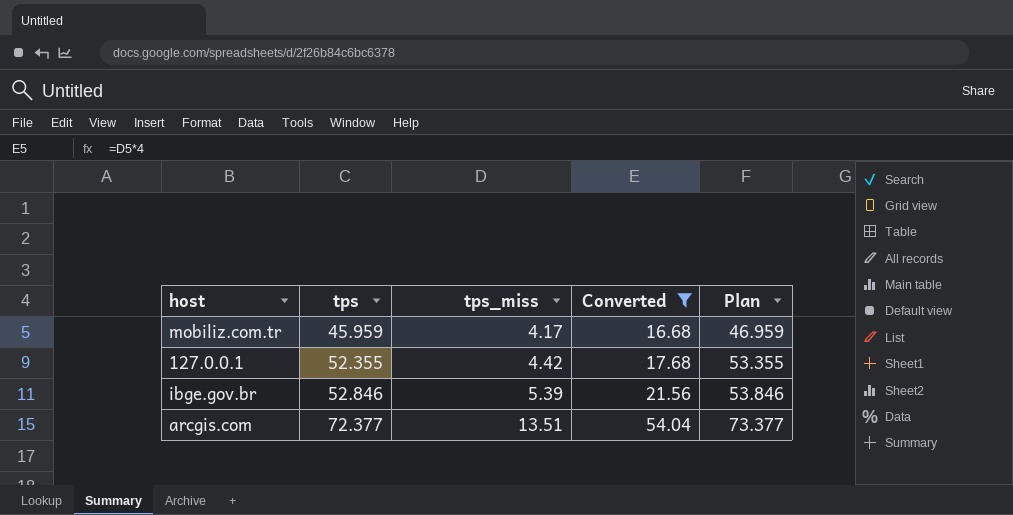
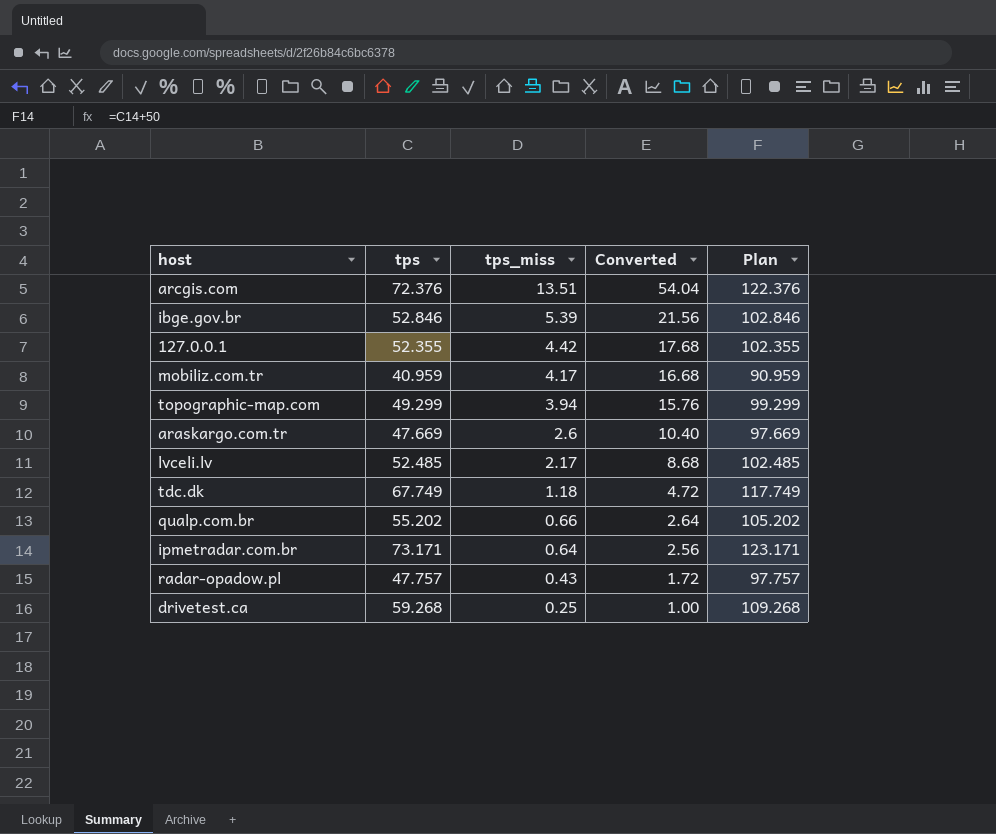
filter: Converted >= 16.68 -> none
row order: tps ascending -> tps_miss descending
column Plan | formula: [tps] + 1 -> [tps] + 50
arcgis.com | tps: 72.377 -> 72.376
mobiliz.com.tr | tps: 45.959 -> 40.959

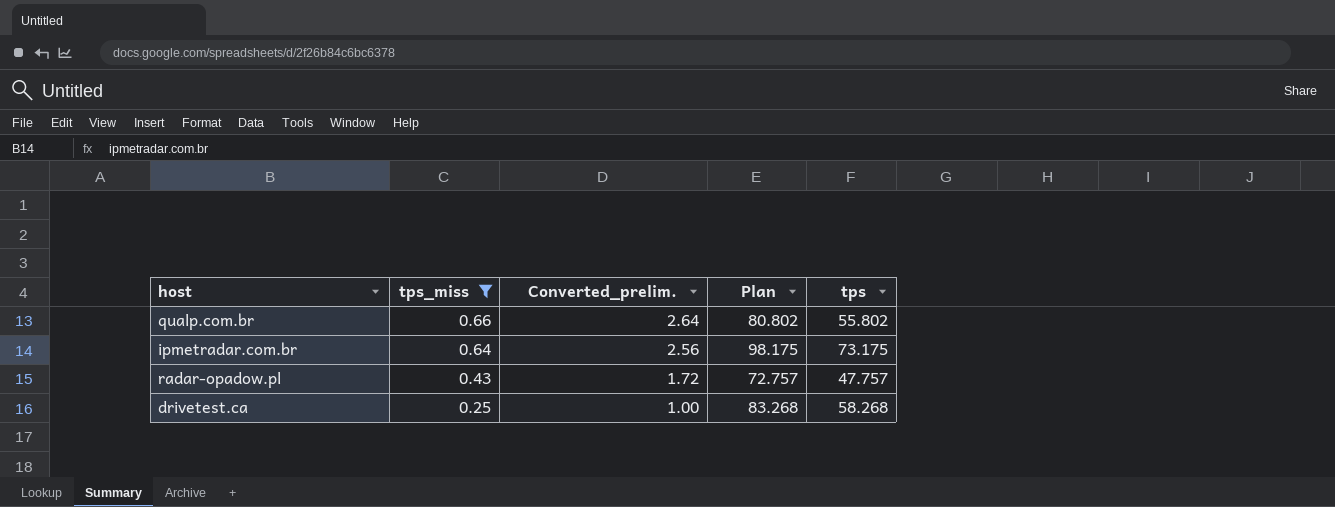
filter: none -> tps_miss <= 0.66
column name: Converted -> Converted_prelim.
column Plan | formula: [tps] + 50 -> [tps] + 25
column tps | position: 2 -> 5
qualp.com.br | tps: 55.202 -> 55.802
ipmetradar.com.br | tps: 73.171 -> 73.175
drivetest.ca | tps: 59.268 -> 58.268

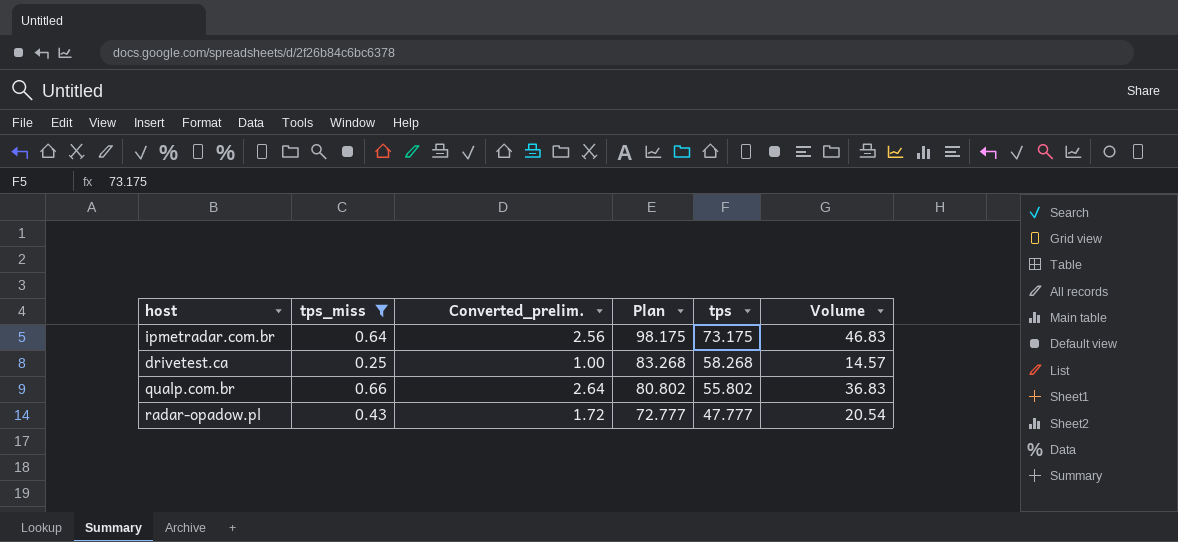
row order: tps_miss descending -> Plan descending
column Volume | formula: none -> [tps_miss] * [tps]
radar-opadow.pl | Plan: 72.757 -> 72.777
radar-opadow.pl | tps: 47.757 -> 47.777

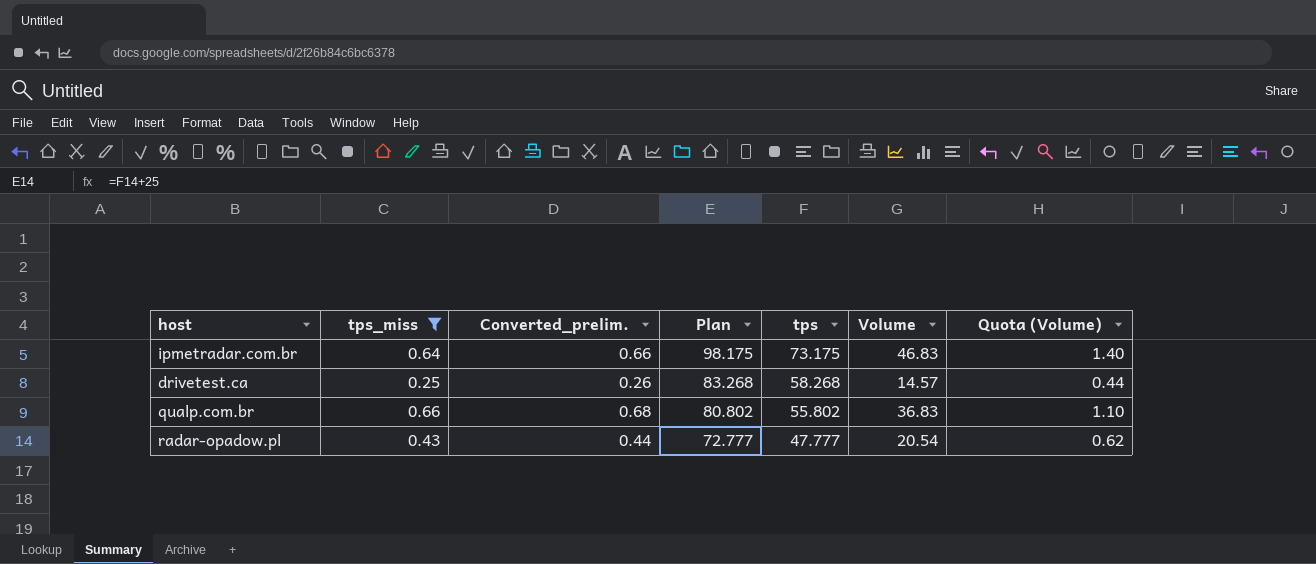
column Converted_prelim. | formula: [tps_miss] * 4 -> [tps_miss] * 1.03
column Quota (Volume) | formula: none -> [Volume] * 0.03

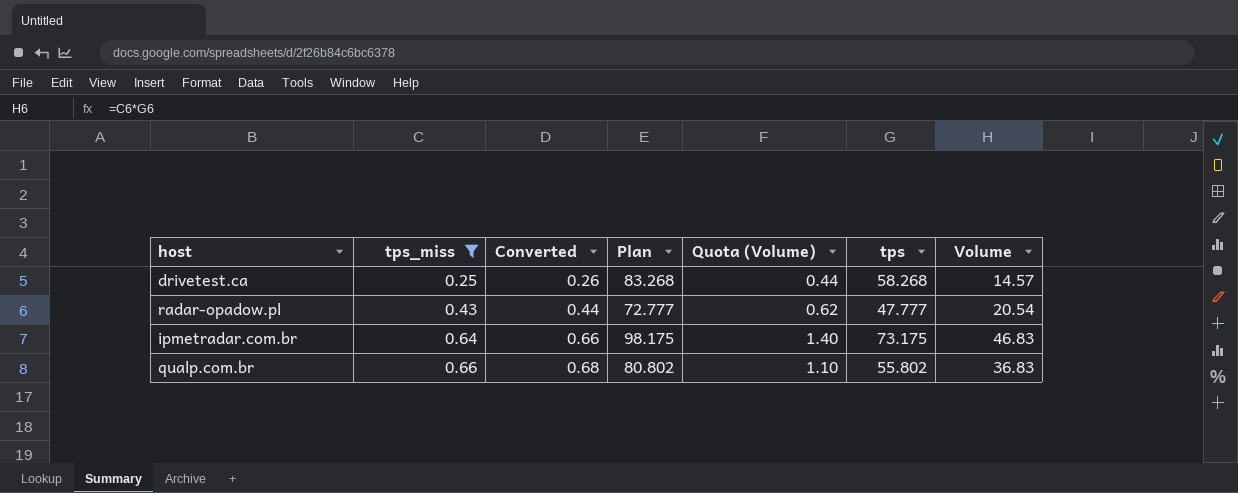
row order: Plan descending -> tps_miss ascending
column name: Converted_prelim. -> Converted
column Quota (Volume) | position: 7 -> 5

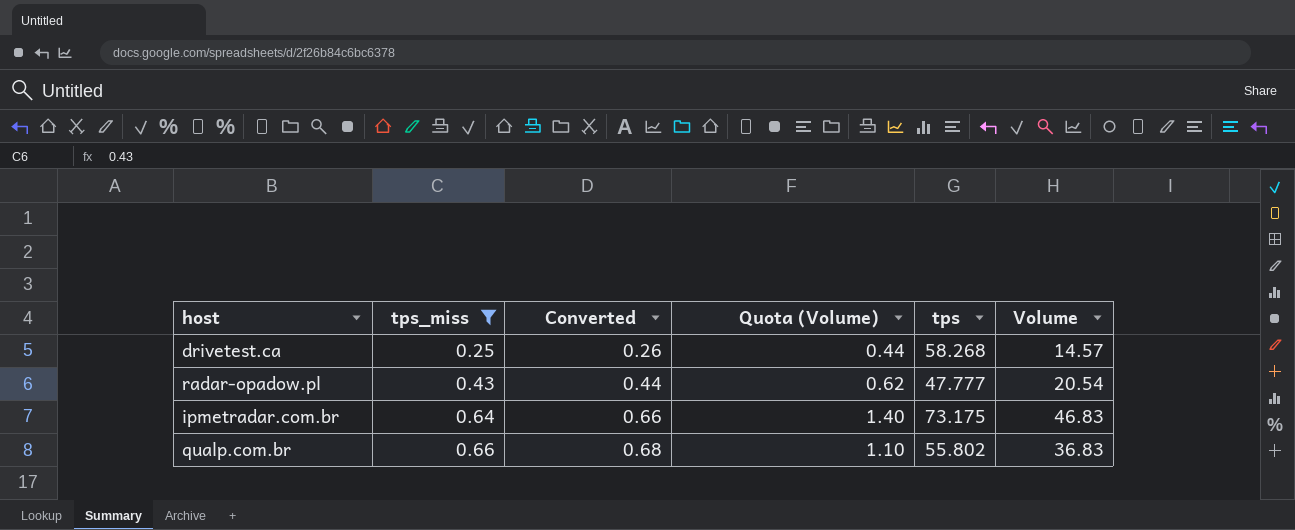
column Plan | formula: [tps] + 25 -> none

